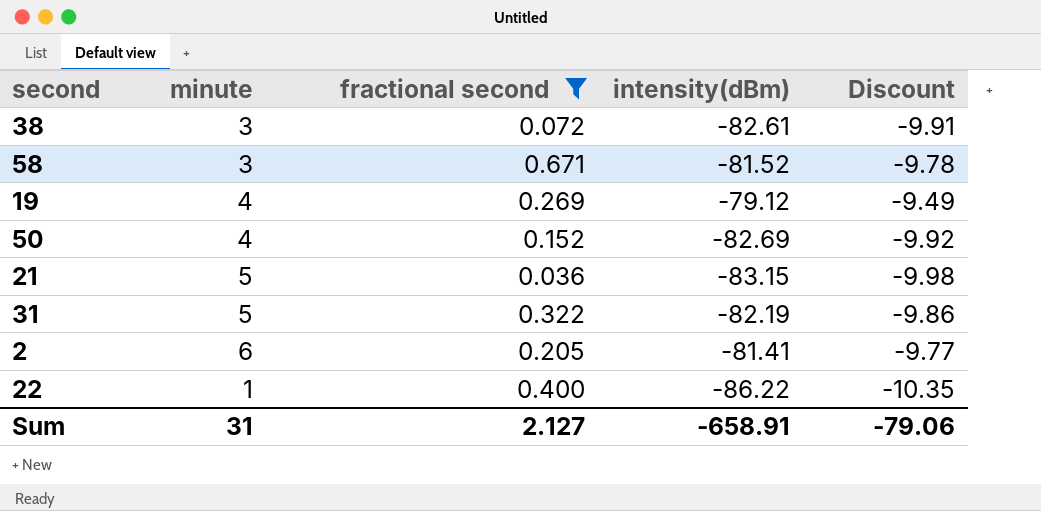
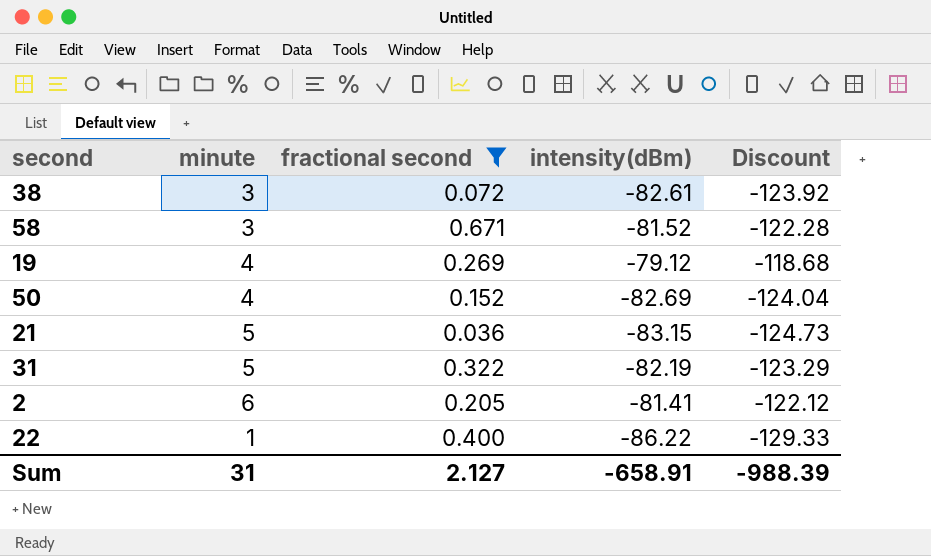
column Discount | formula: [intensity(dBm)] * 0.12 -> [intensity(dBm)] * 1.5
Sum | Discount: -79.06 -> -988.39

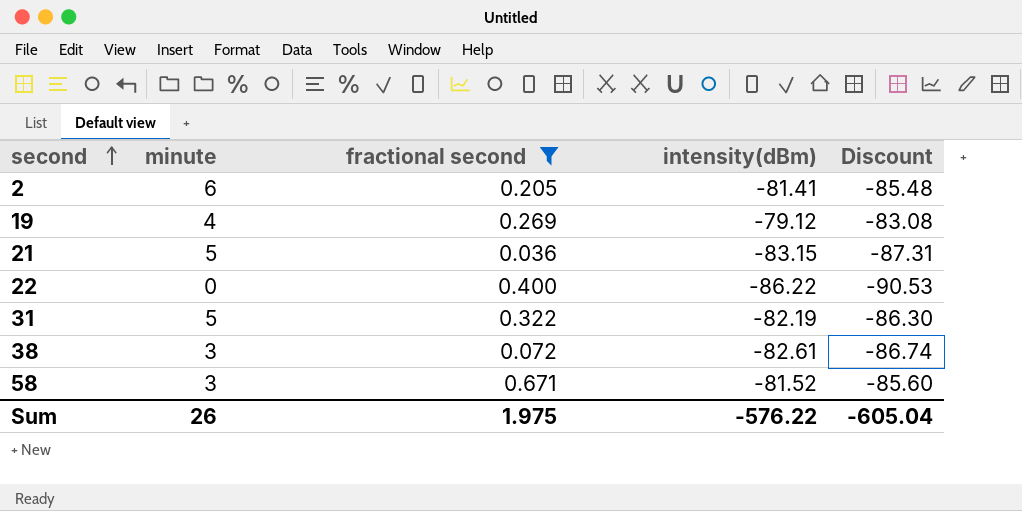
row order: none -> second ascending
column Discount | formula: [intensity(dBm)] * 1.5 -> [intensity(dBm)] * 1.05
row 50: 4 | 0.152 | -82.69 | -124.04 -> none
22 | minute: 1 -> 0
Sum | minute: 31 -> 26
Sum | fractional second: 2.127 -> 1.975
Sum | intensity(dBm): -658.91 -> -576.22
Sum | Discount: -988.39 -> -605.04

